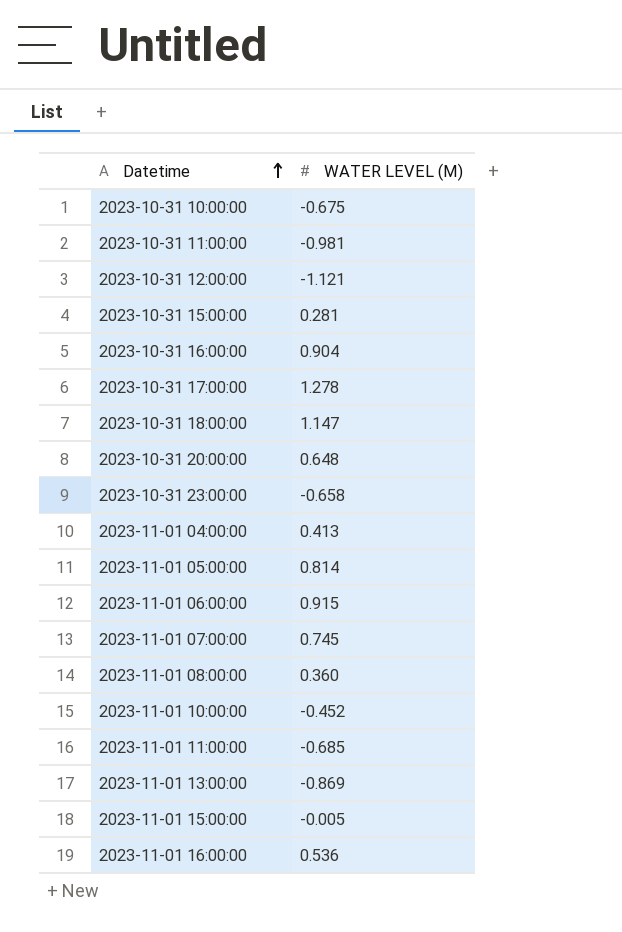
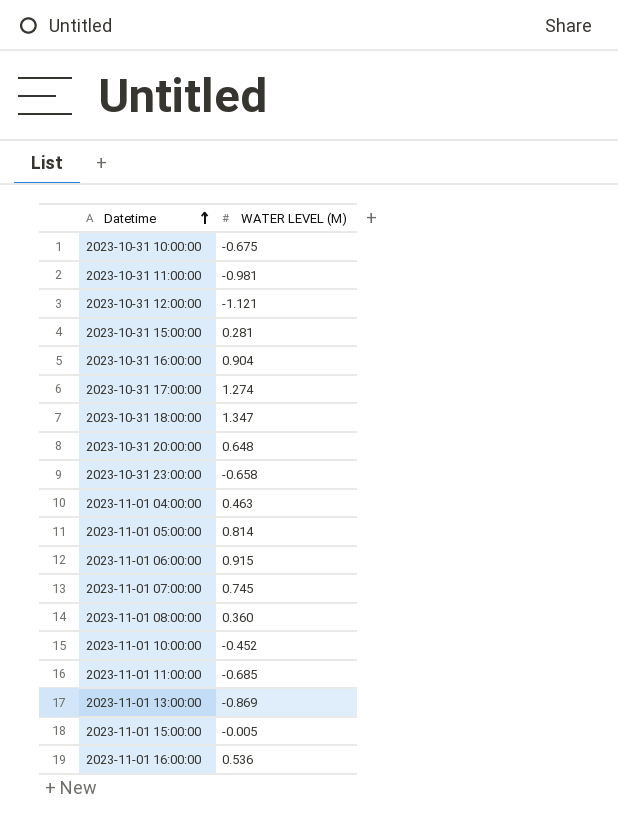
2023-10-31 17:00:00 | WATER LEVEL (M): 1.278 -> 1.274
2023-10-31 18:00:00 | WATER LEVEL (M): 1.147 -> 1.347
2023-11-01 04:00:00 | WATER LEVEL (M): 0.413 -> 0.463

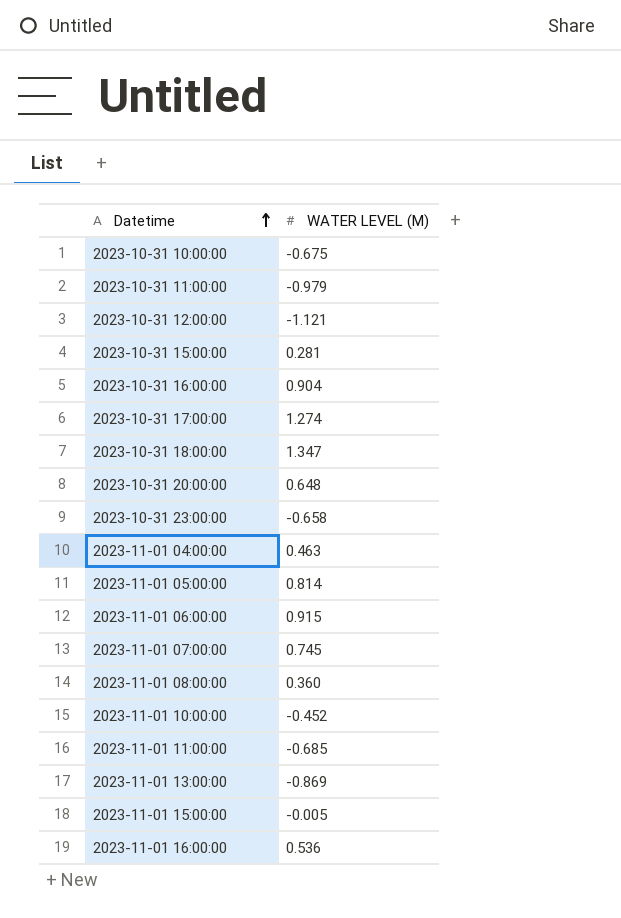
2023-10-31 11:00:00 | WATER LEVEL (M): -0.981 -> -0.979

